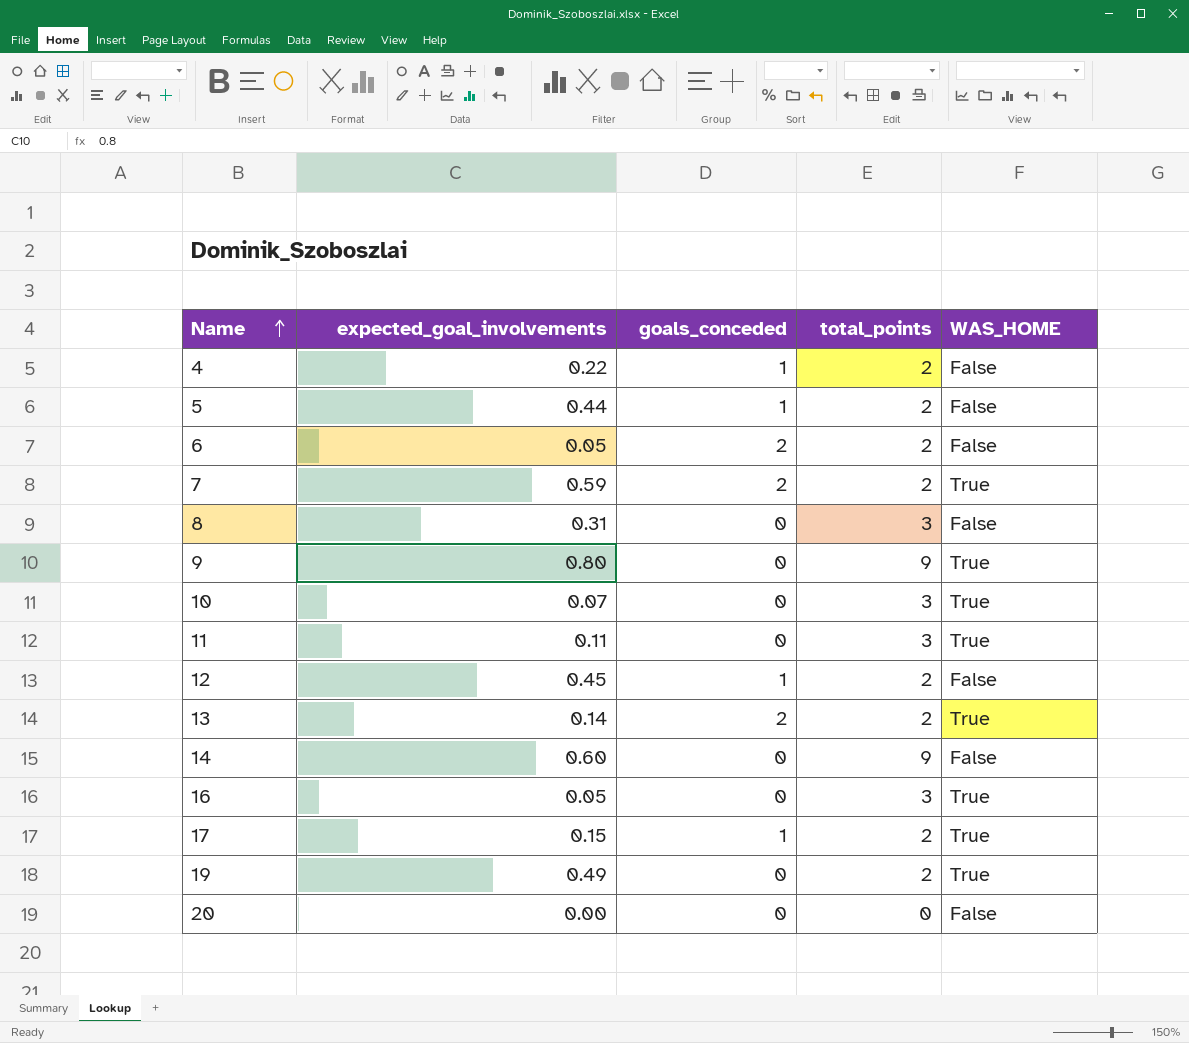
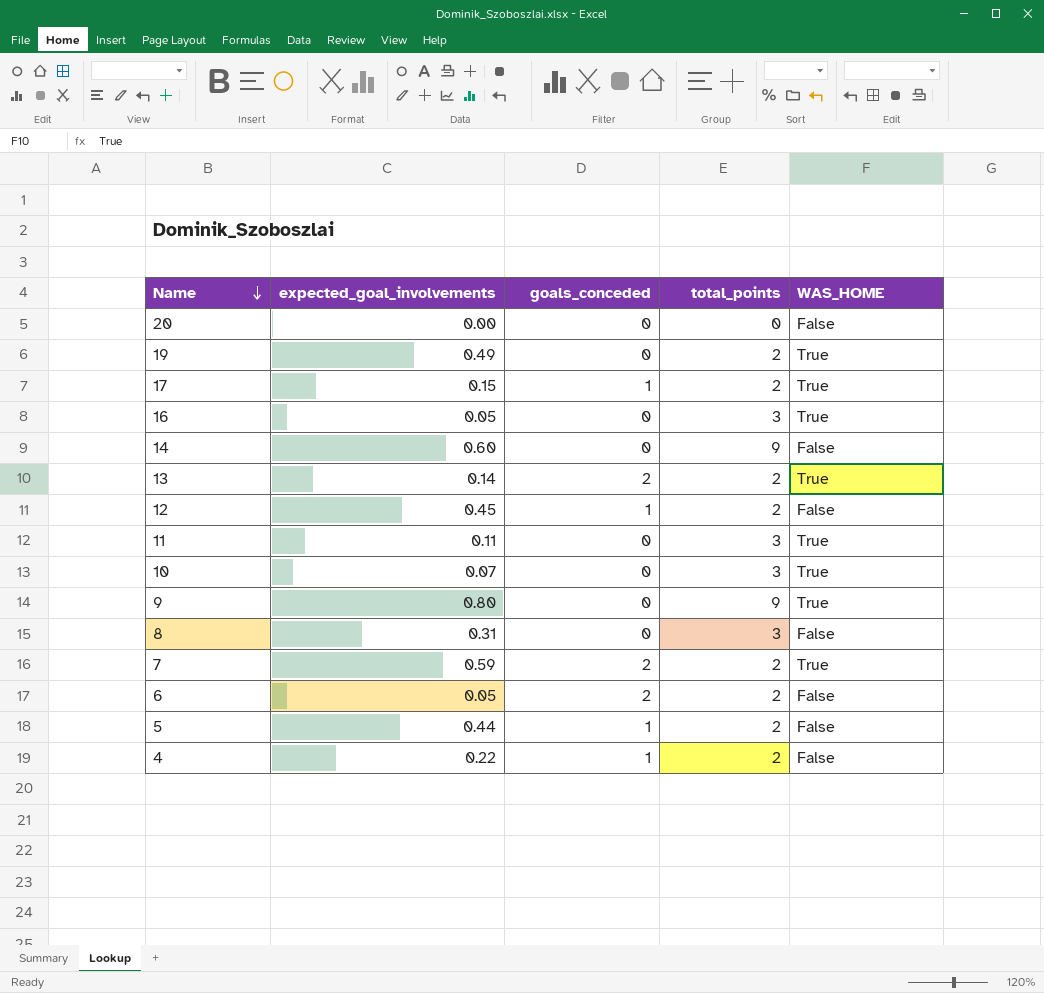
row order: Name ascending -> Name descending

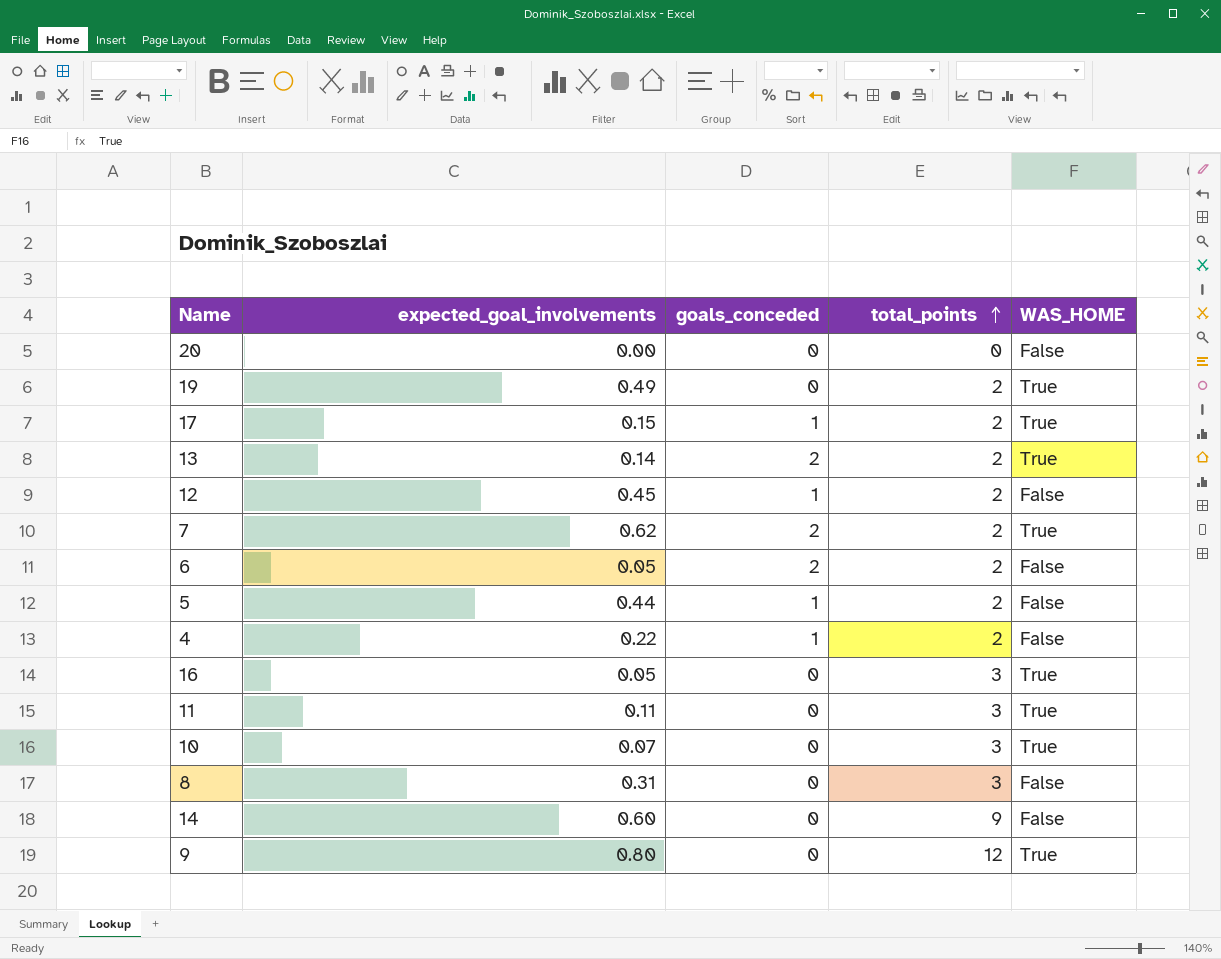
row order: Name descending -> total_points ascending
7 | expected_goal_involvements: 0.59 -> 0.62
9 | total_points: 9 -> 12

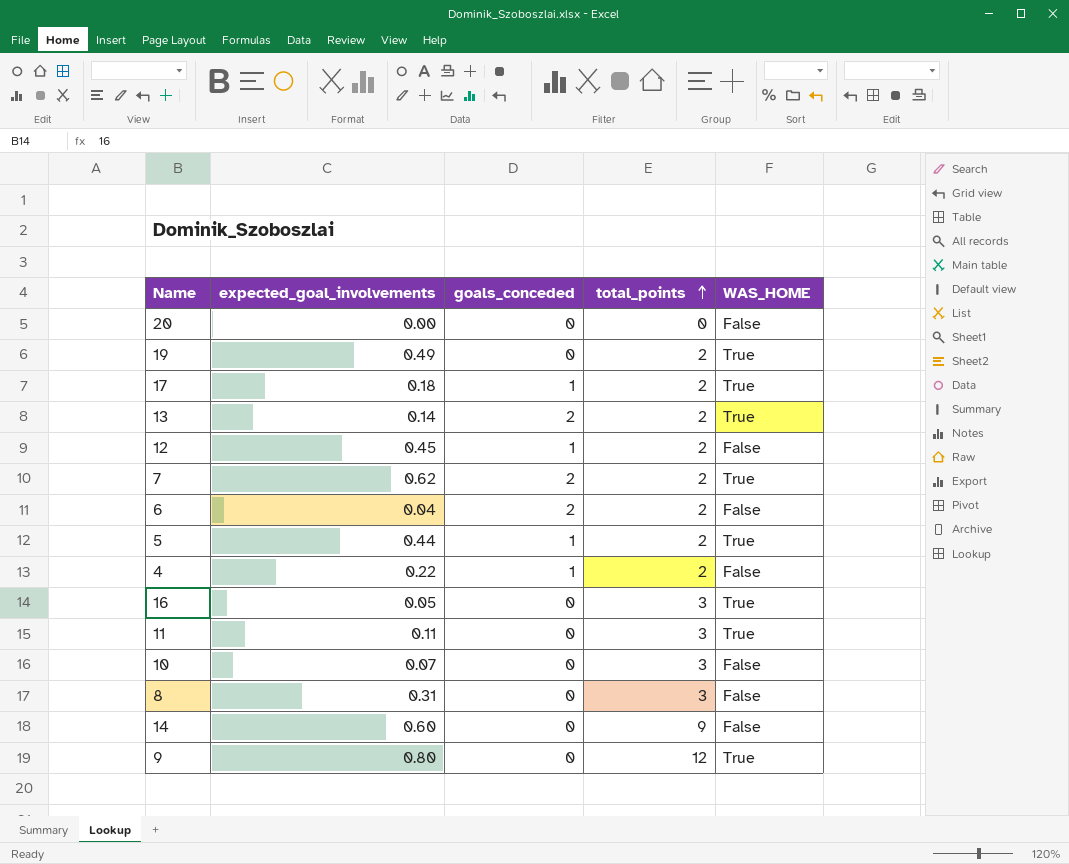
17 | expected_goal_involvements: 0.15 -> 0.18
6 | expected_goal_involvements: 0.05 -> 0.04
5 | WAS_HOME: False -> True
10 | WAS_HOME: True -> False

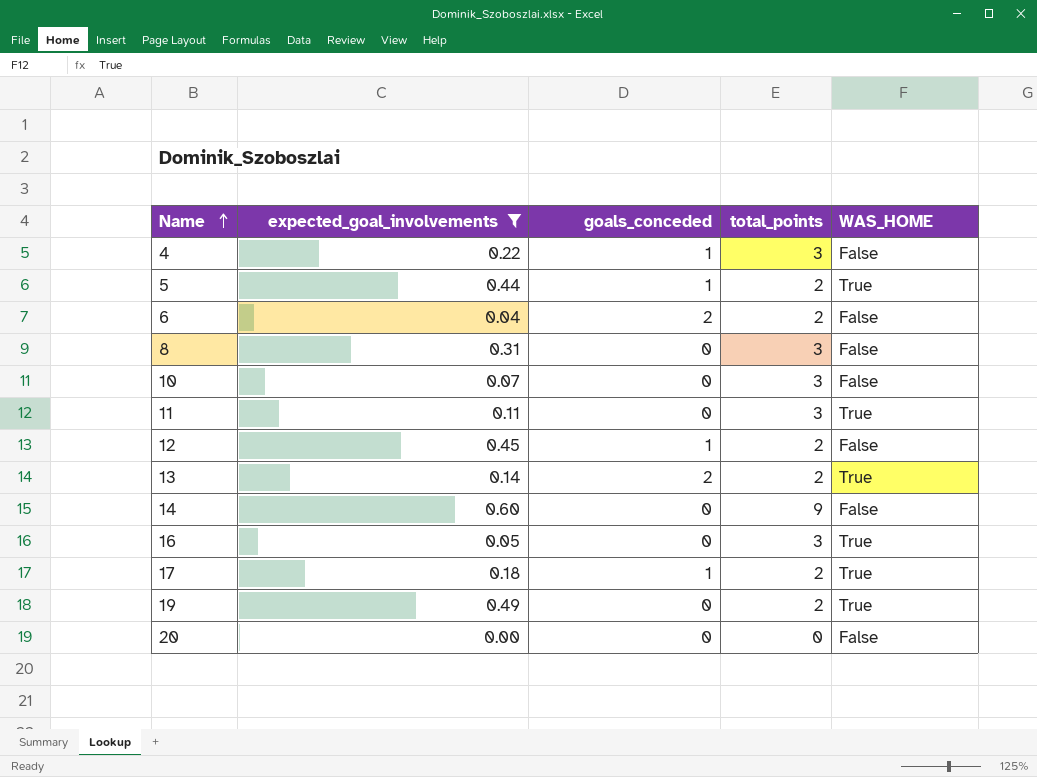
filter: none -> expected_goal_involvements <= 0.60
row order: total_points ascending -> Name ascending
4 | total_points: 2 -> 3

